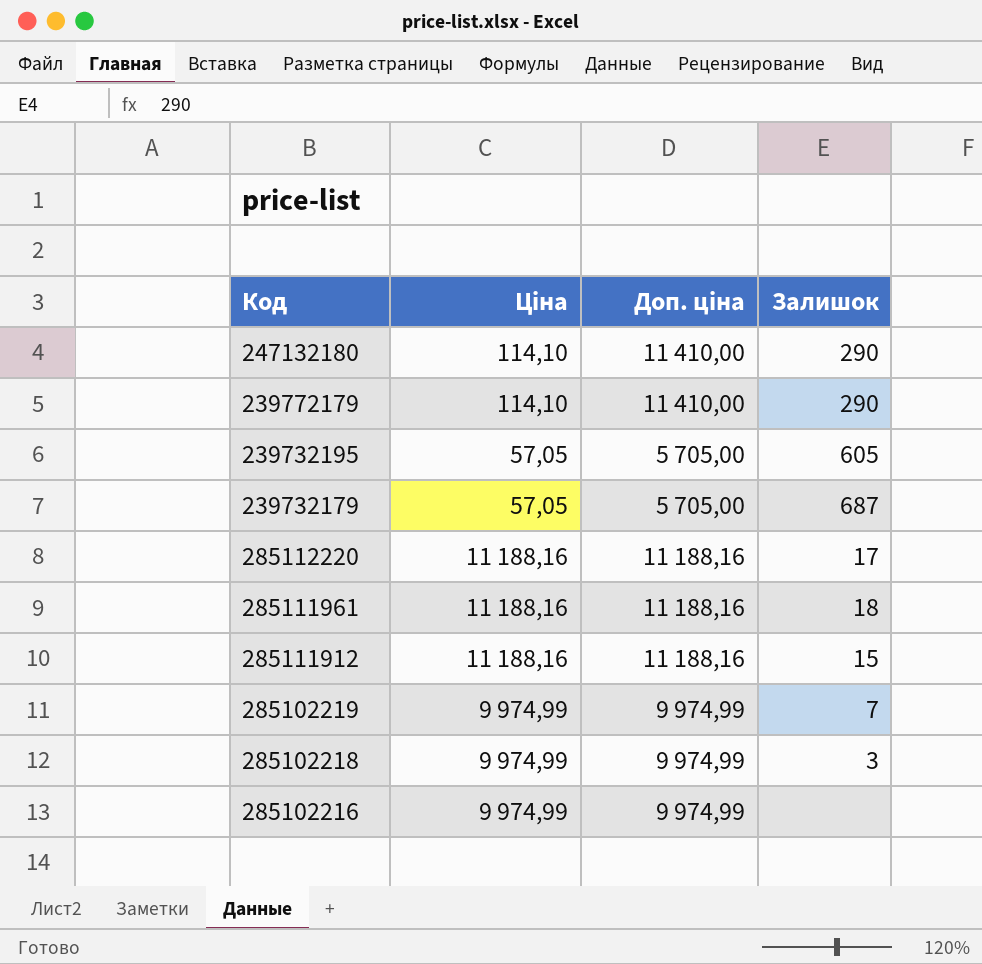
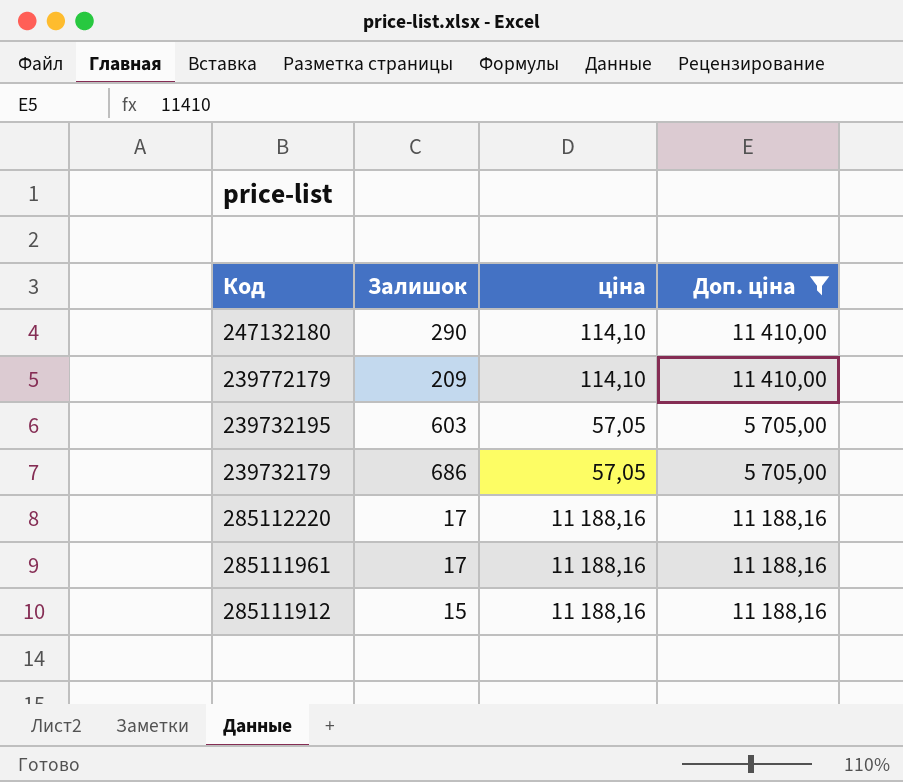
filter: none -> Доп. ціна != 9 974,99
column Залишок | position: 4 -> 2
column name: Ціна -> ціна
239772179 | Залишок: 290 -> 209
239732195 | Залишок: 605 -> 603
239732179 | Залишок: 687 -> 686
285111961 | Залишок: 18 -> 17

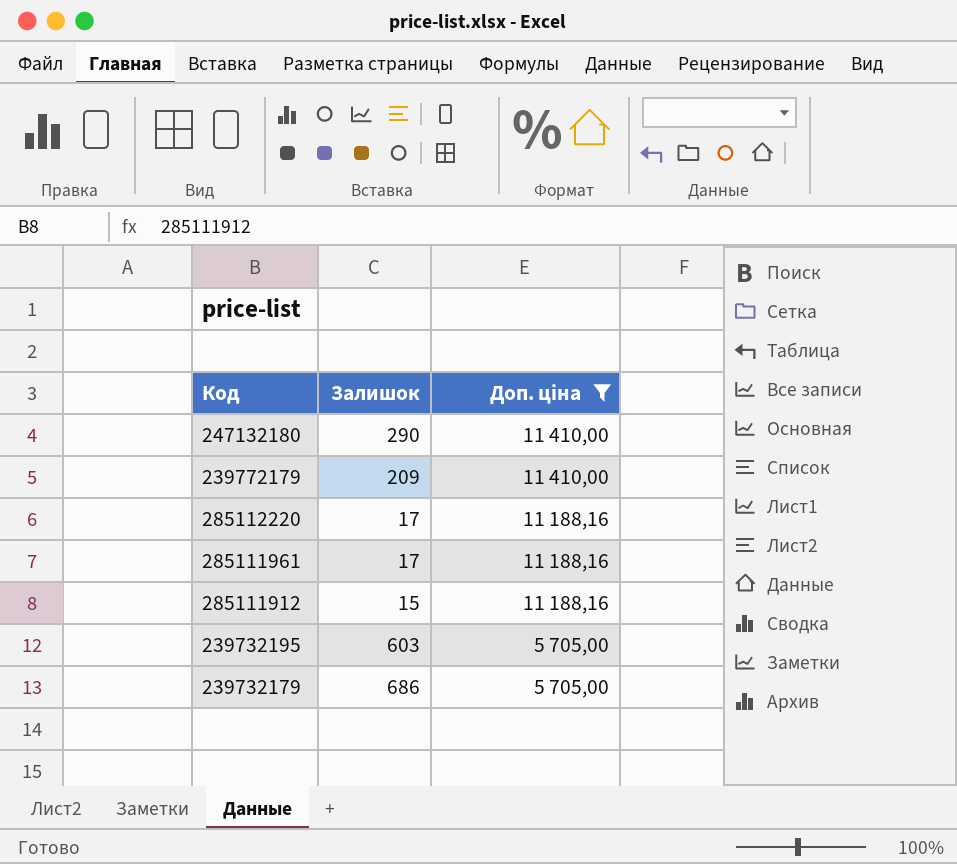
row order: none -> Доп. ціна descending
column ціна | position: 3 -> none

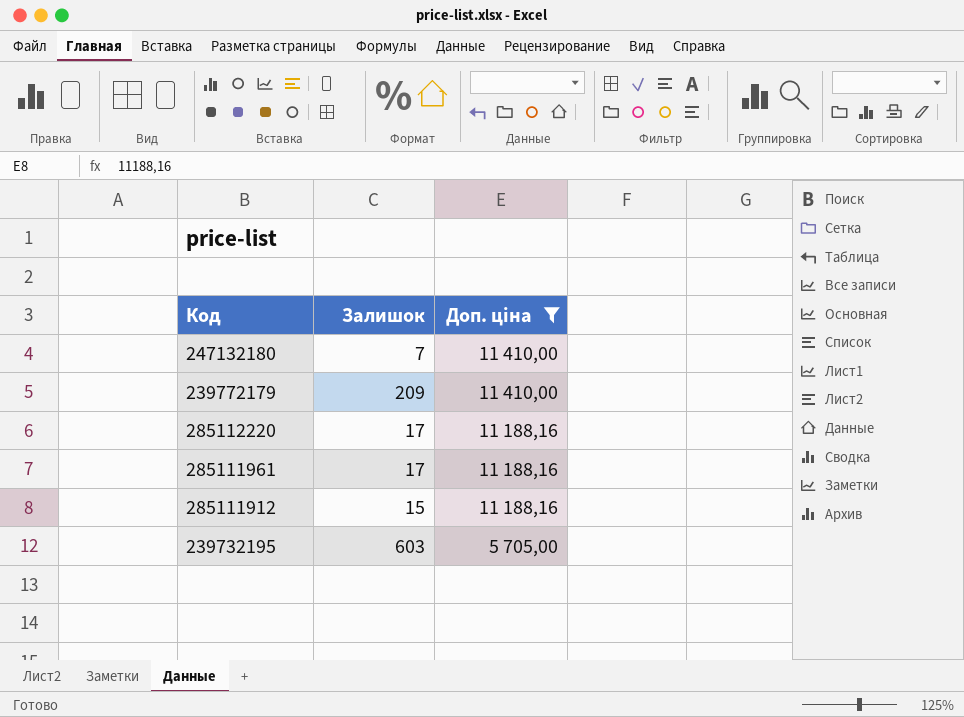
row 239732179: 686 | 5 705,00 -> none
247132180 | Залишок: 290 -> 7

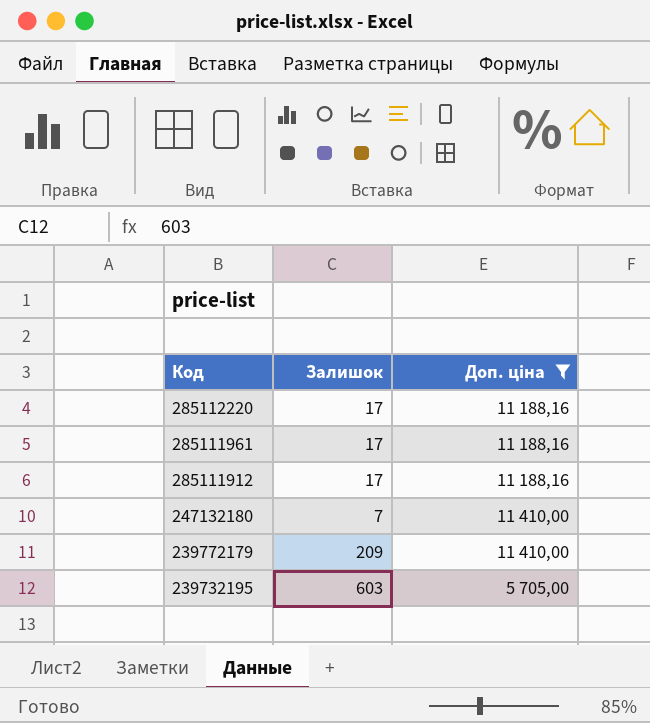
row order: Доп. ціна descending -> Код descending
285111912 | Залишок: 15 -> 17

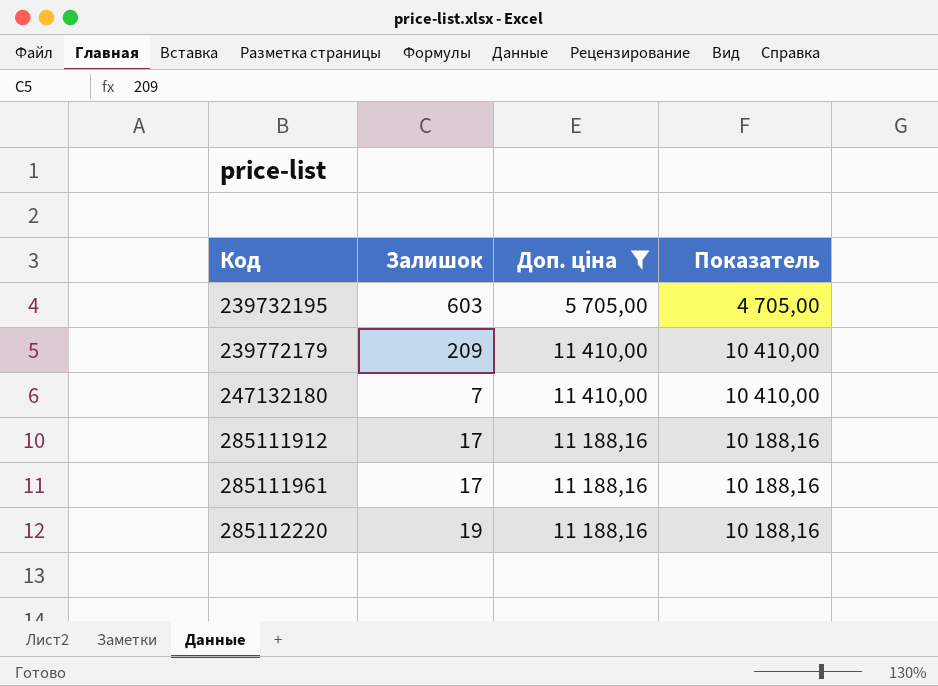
row order: Код descending -> Код ascending
column Показатель | formula: none -> [Доп. ціна] - 1000
285112220 | Залишок: 17 -> 19

